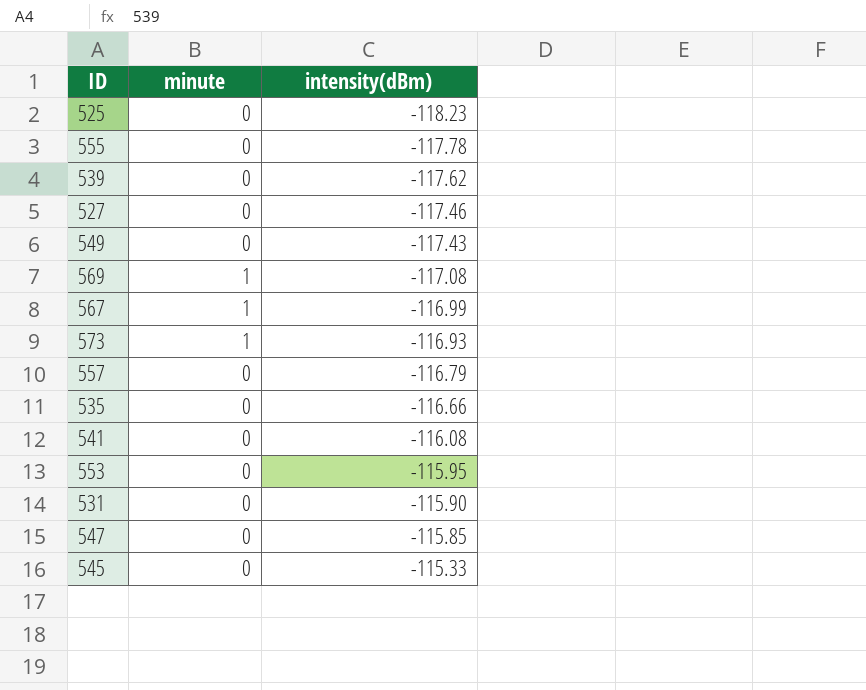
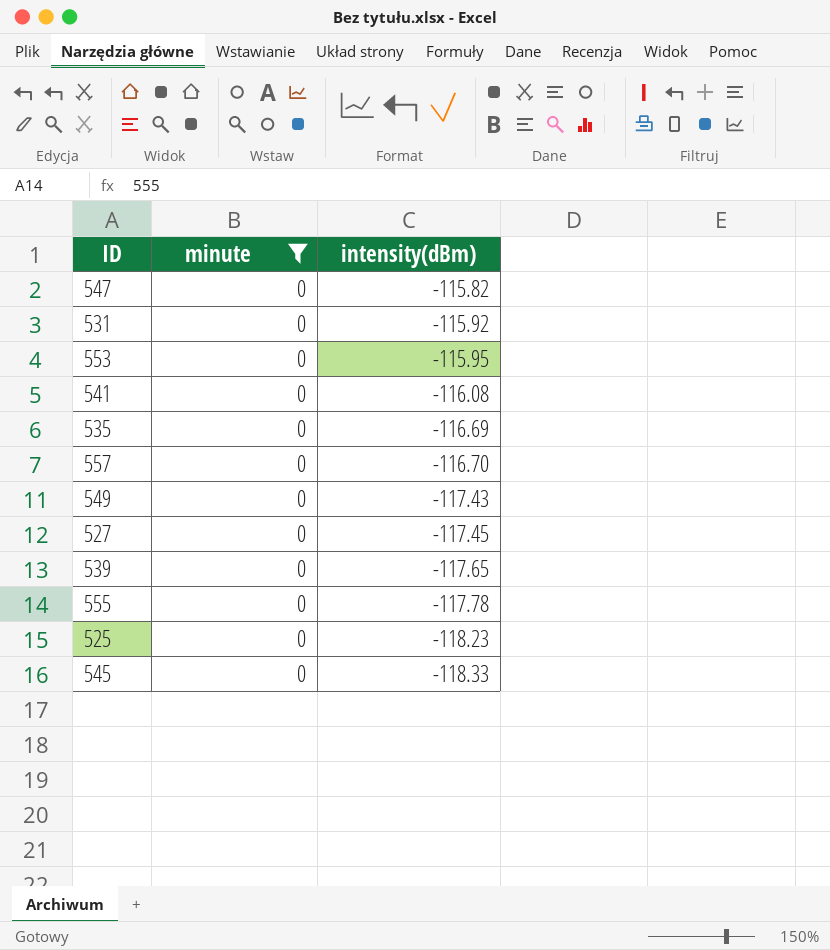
filter: none -> minute = 0
row order: intensity(dBm) ascending -> intensity(dBm) descending
547 | intensity(dBm): -115.85 -> -115.82
531 | intensity(dBm): -115.90 -> -115.92
535 | intensity(dBm): -116.66 -> -116.69
557 | intensity(dBm): -116.79 -> -116.70
527 | intensity(dBm): -117.46 -> -117.45
539 | intensity(dBm): -117.62 -> -117.65
545 | intensity(dBm): -115.33 -> -118.33

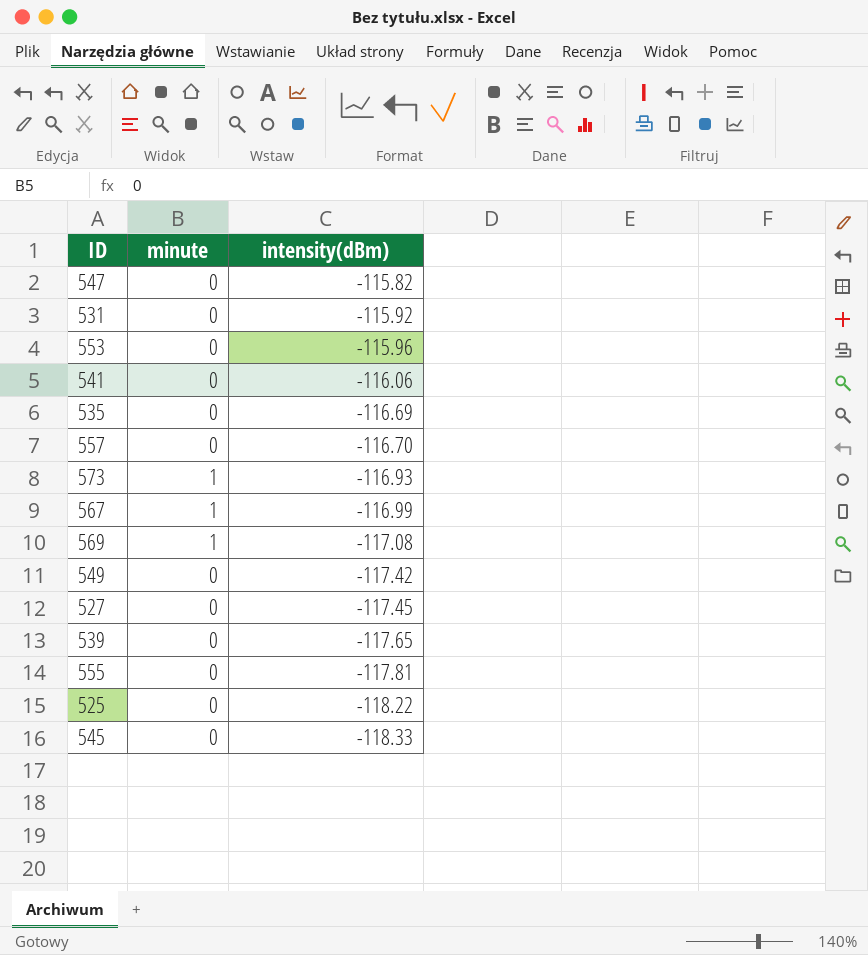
filter: minute = 0 -> none
553 | intensity(dBm): -115.95 -> -115.96
541 | intensity(dBm): -116.08 -> -116.06
549 | intensity(dBm): -117.43 -> -117.42
555 | intensity(dBm): -117.78 -> -117.81
525 | intensity(dBm): -118.23 -> -118.22

